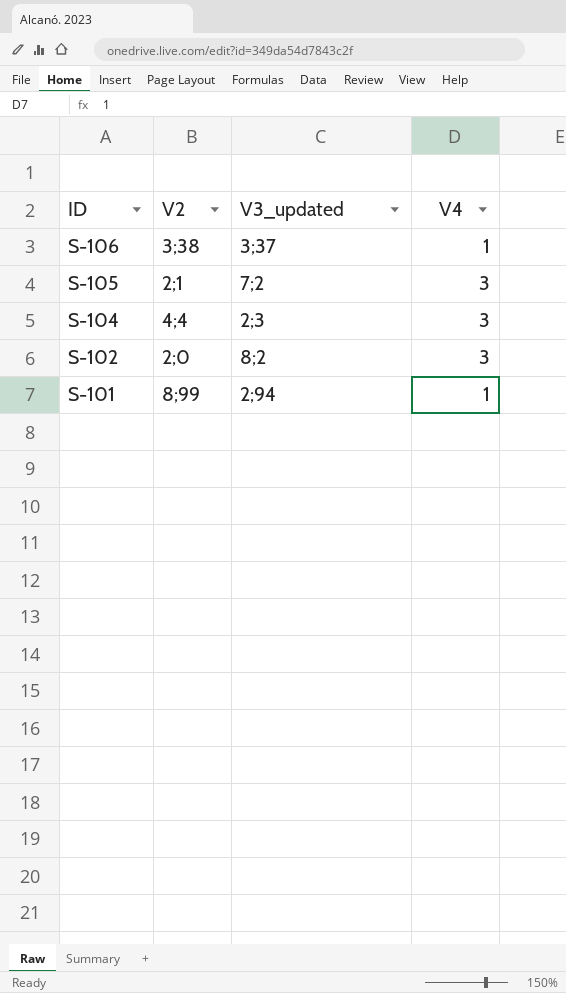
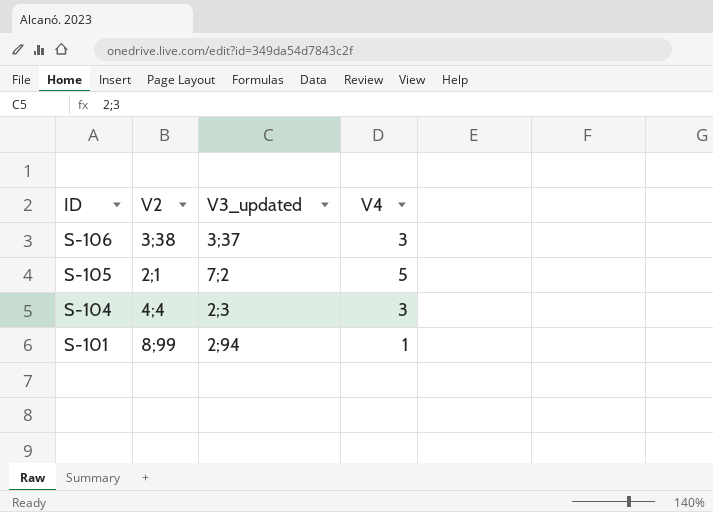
row S-102: 2;0 | 8;2 | 3 -> none
S-106 | V4: 1 -> 3
S-105 | V4: 3 -> 5

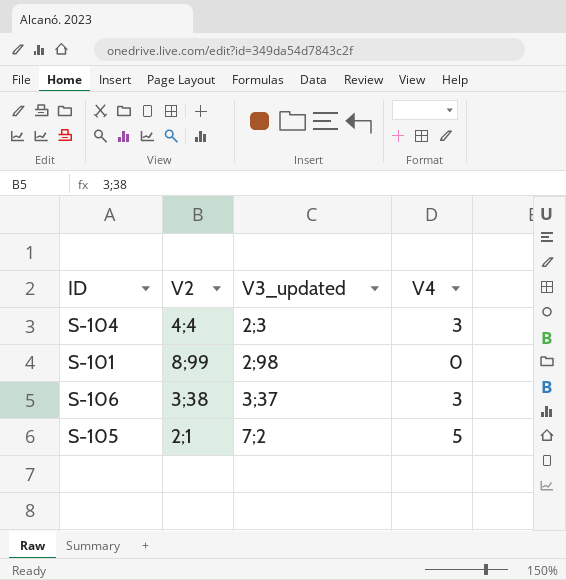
row order: ID descending -> V3_updated ascending
S-101 | V3_updated: 2;94 -> 2;98
S-101 | V4: 1 -> 0

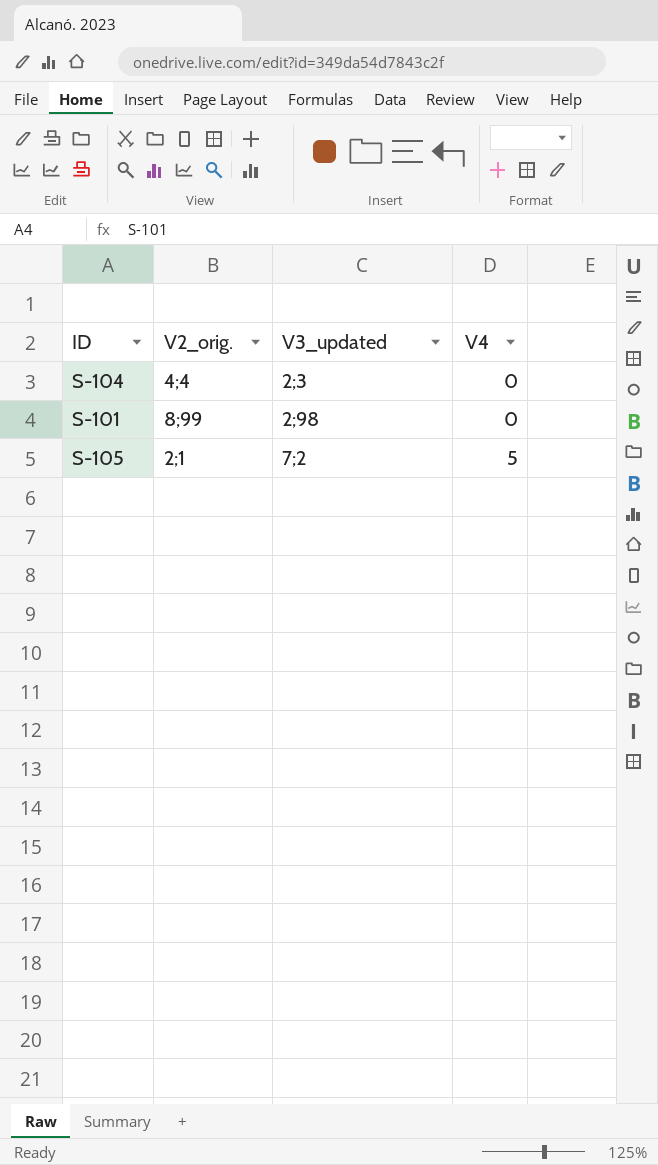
column name: V2 -> V2_orig.
row S-106: 3;38 | 3;37 | 3 -> none
S-104 | V4: 3 -> 0

